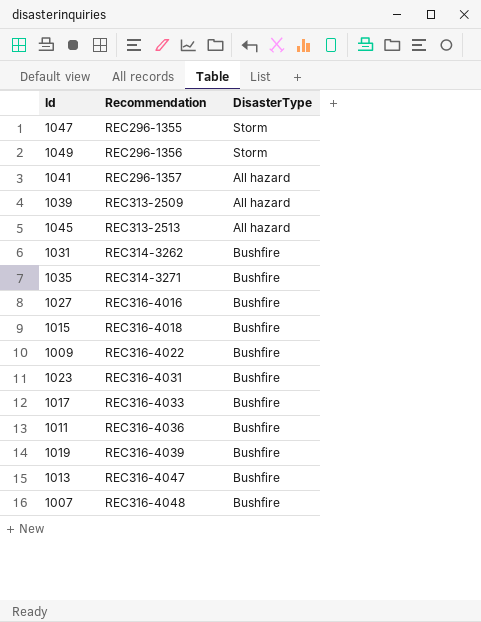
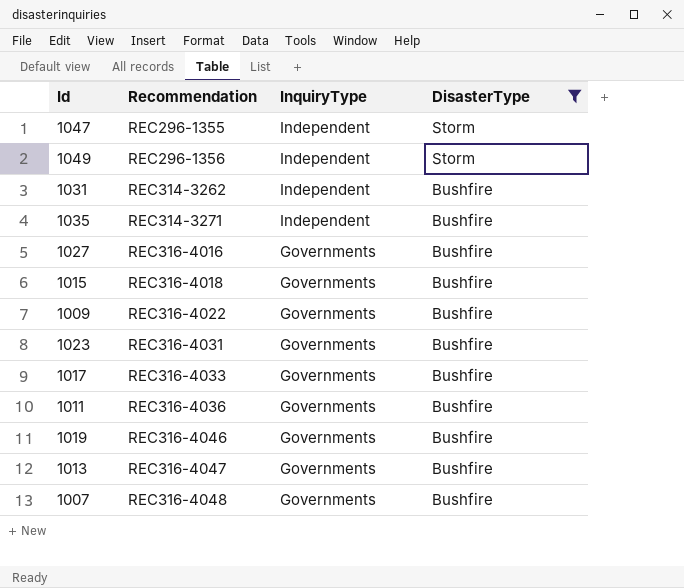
filter: none -> DisasterType != All hazard
column InquiryType | position: none -> 3
1019 | Recommendation: REC316-4039 -> REC316-4046

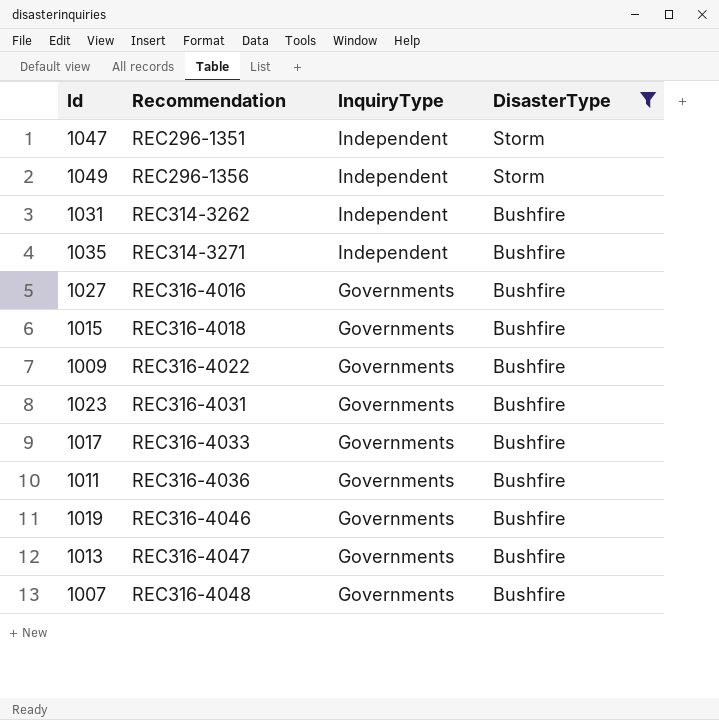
1047 | Recommendation: REC296-1355 -> REC296-1351

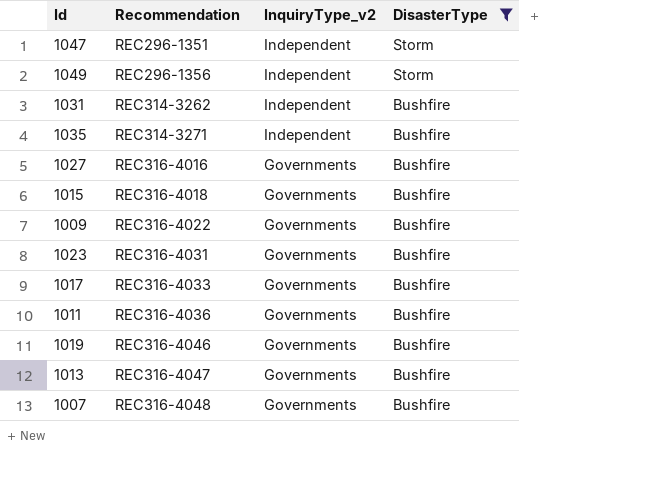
column name: InquiryType -> InquiryType_v2

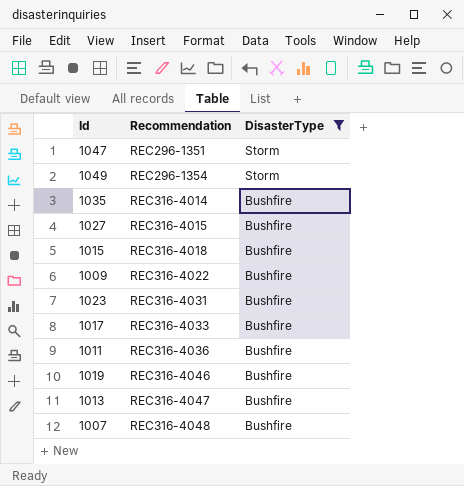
column InquiryType_v2 | position: 3 -> none
row 1031: REC314-3262 | Independent | Bushfire -> none
1049 | Recommendation: REC296-1356 -> REC296-1354
1035 | Recommendation: REC314-3271 -> REC316-4014
1027 | Recommendation: REC316-4016 -> REC316-4015

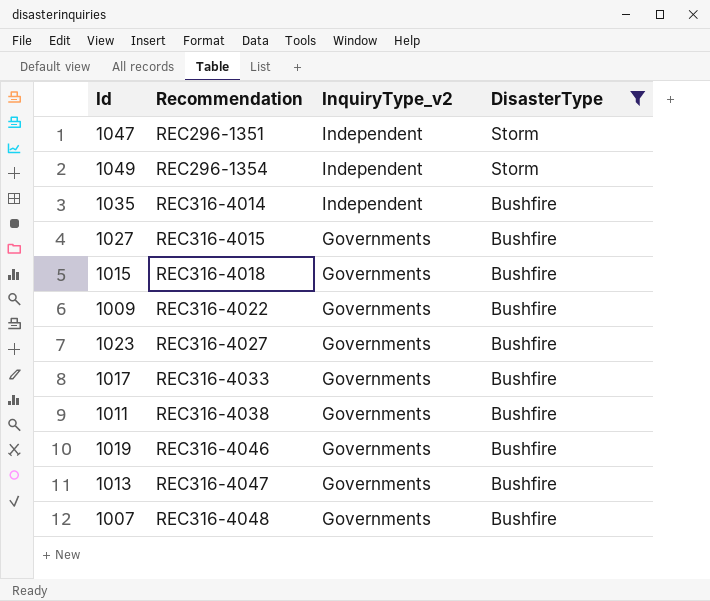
column InquiryType_v2 | position: none -> 3
1023 | Recommendation: REC316-4031 -> REC316-4027
1011 | Recommendation: REC316-4036 -> REC316-4038

